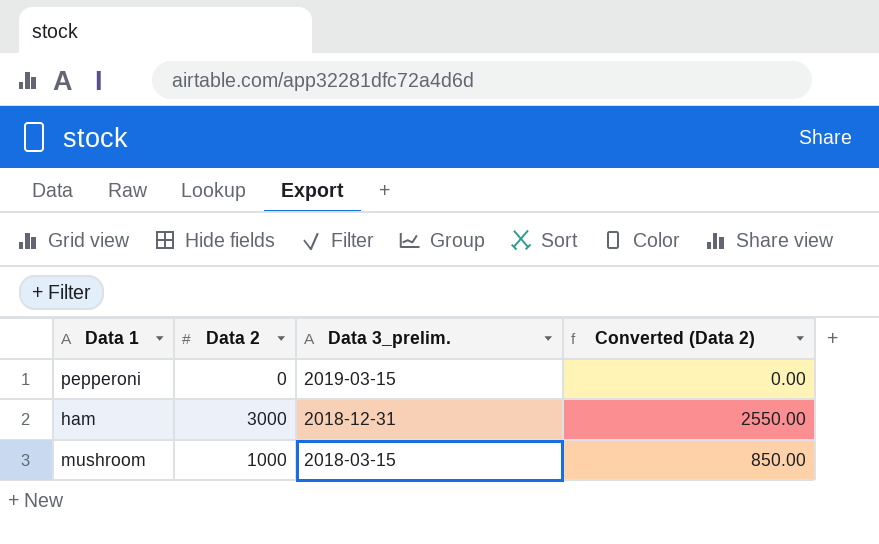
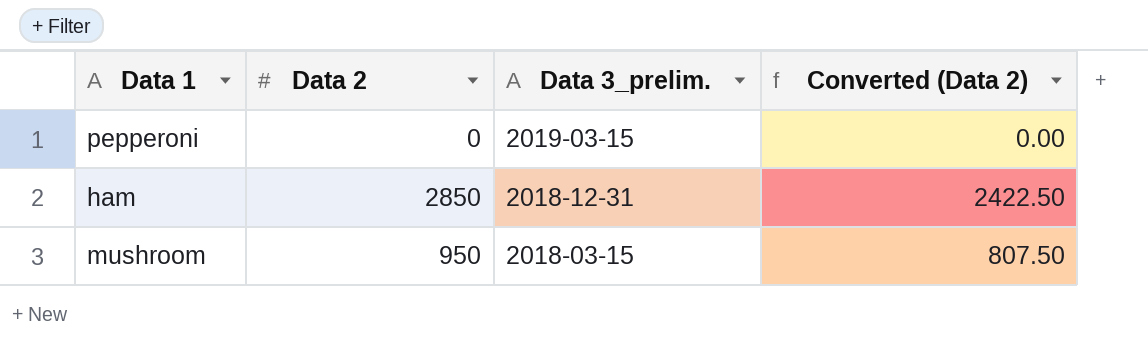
ham | Data 2: 3000 -> 2850
ham | Converted (Data 2): 2550.00 -> 2422.50
mushroom | Data 2: 1000 -> 950
mushroom | Converted (Data 2): 850.00 -> 807.50

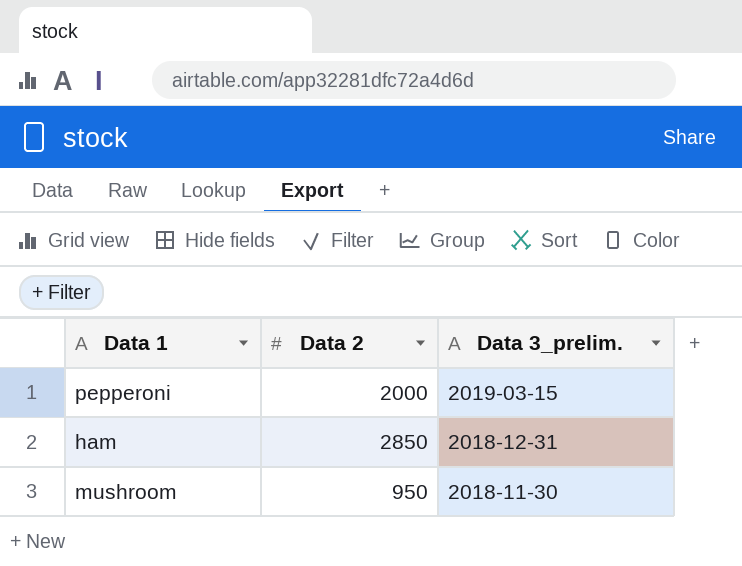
column Converted (Data 2) | formula: [Data 2] * 0.85 -> none
pepperoni | Data 2: 0 -> 2000
mushroom | Data 3_prelim.: 2018-03-15 -> 2018-11-30

